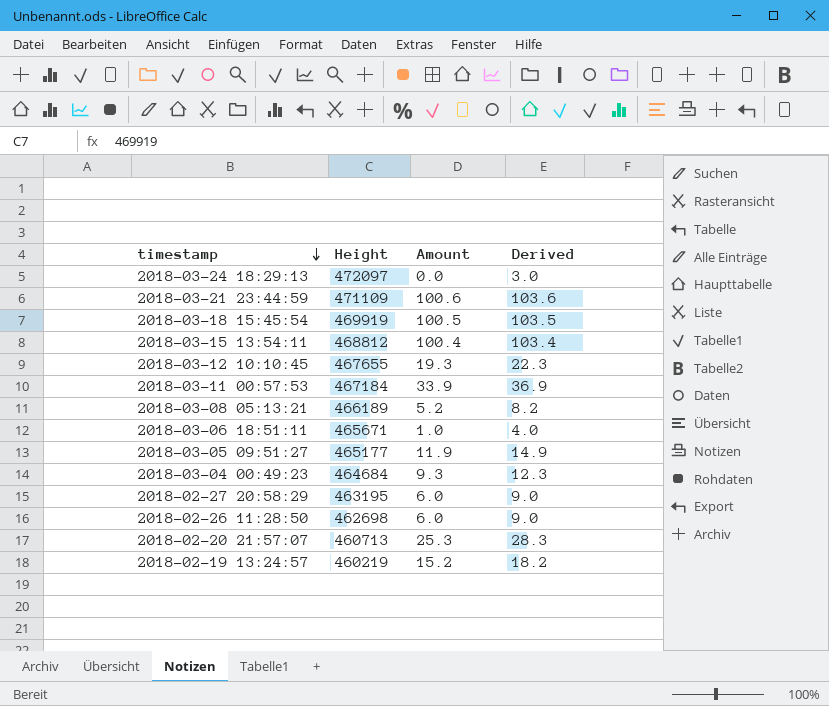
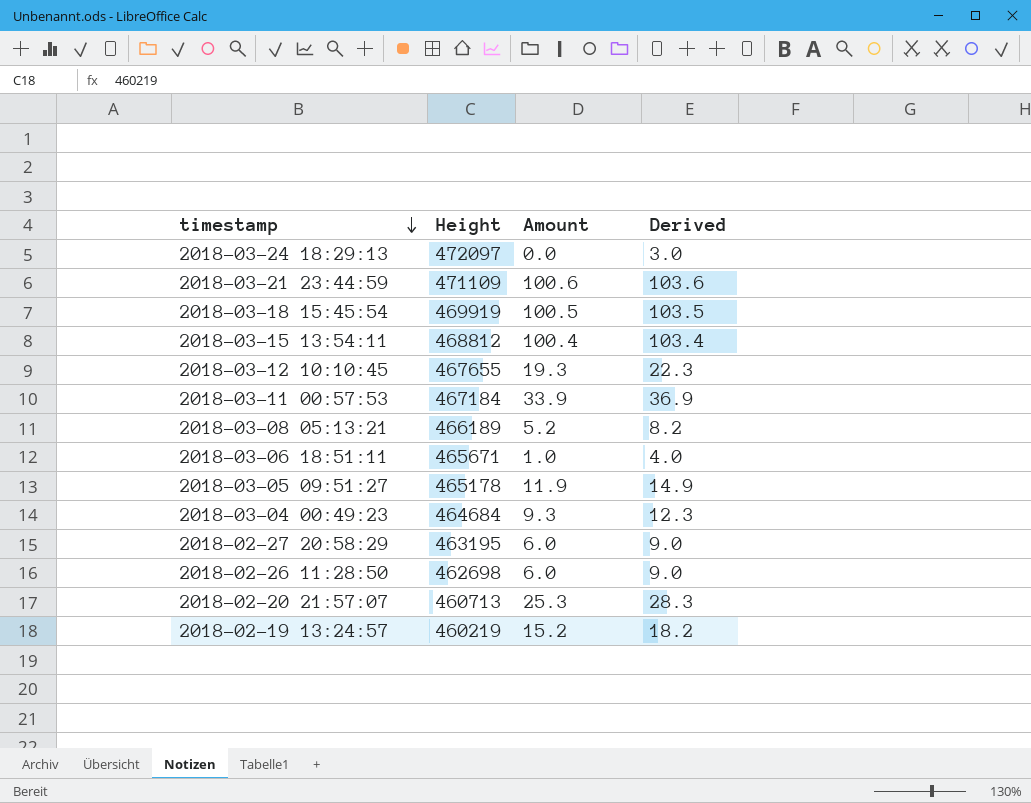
2018-03-05 09:51:27 | Height: 465177 -> 465178

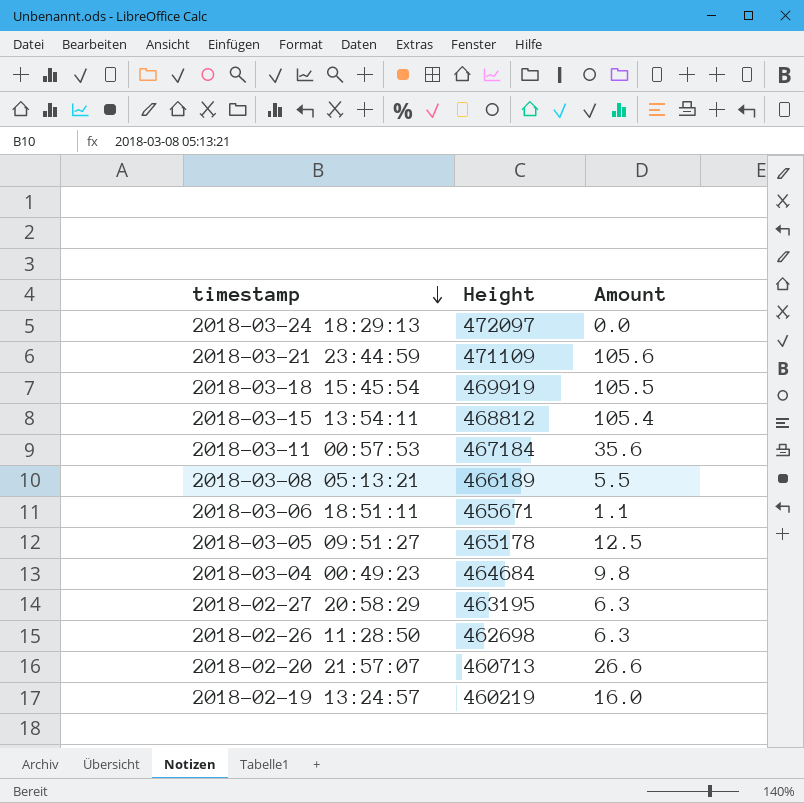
column Derived | formula: [Amount] + 3 -> none
row 2018-03-12 10:10:45: 467655 | 19.3 | 22.3 -> none
2018-03-21 23:44:59 | Amount: 100.6 -> 105.6
2018-03-18 15:45:54 | Amount: 100.5 -> 105.5
2018-03-15 13:54:11 | Amount: 100.4 -> 105.4
2018-03-11 00:57:53 | Amount: 33.9 -> 35.6
2018-03-08 05:13:21 | Amount: 5.2 -> 5.5
2018-03-06 18:51:11 | Amount: 1.0 -> 1.1
2018-03-05 09:51:27 | Amount: 11.9 -> 12.5
2018-03-04 00:49:23 | Amount: 9.3 -> 9.8
2018-02-27 20:58:29 | Amount: 6.0 -> 6.3
2018-02-26 11:28:50 | Amount: 6.0 -> 6.3
2018-02-20 21:57:07 | Amount: 25.3 -> 26.6
2018-02-19 13:24:57 | Amount: 15.2 -> 16.0

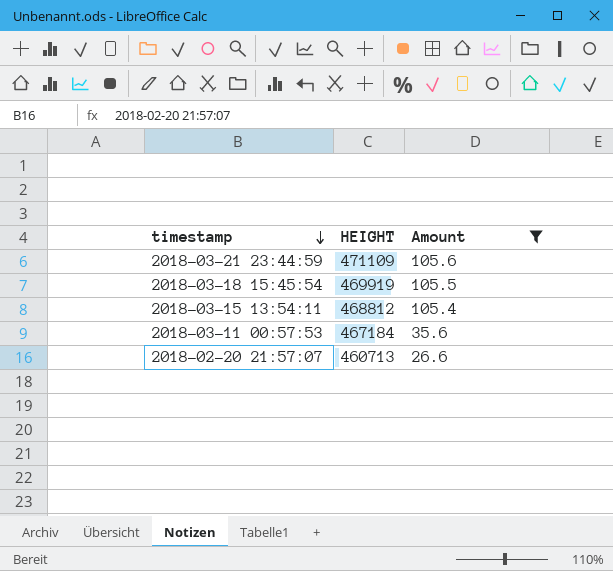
filter: none -> Amount >= 26.6
column name: Height -> HEIGHT

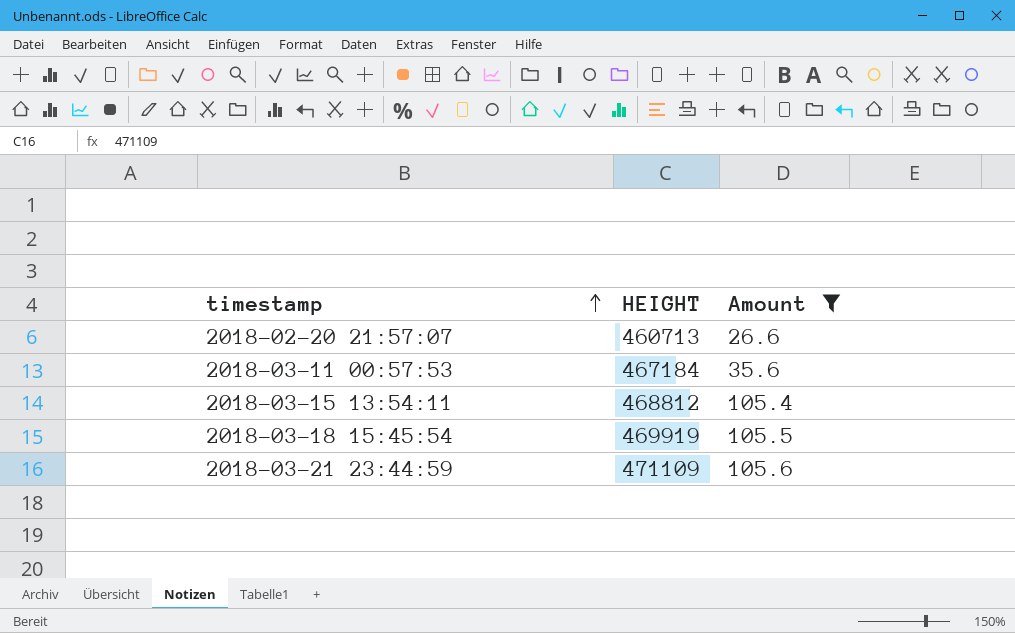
row order: timestamp descending -> timestamp ascending

